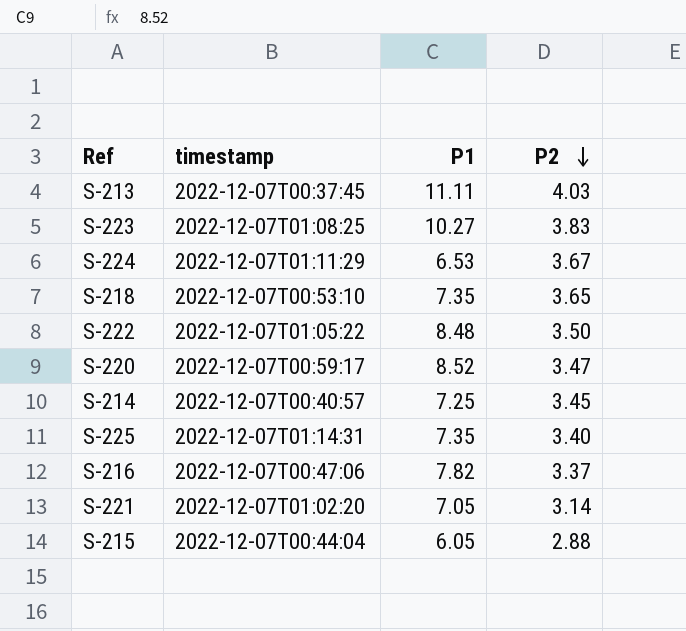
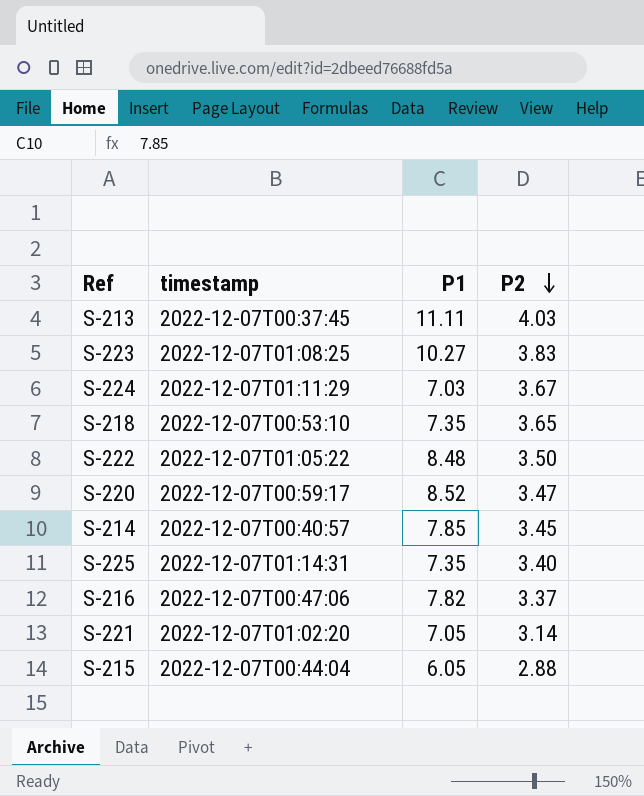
S-224 | P1: 6.53 -> 7.03
S-214 | P1: 7.25 -> 7.85

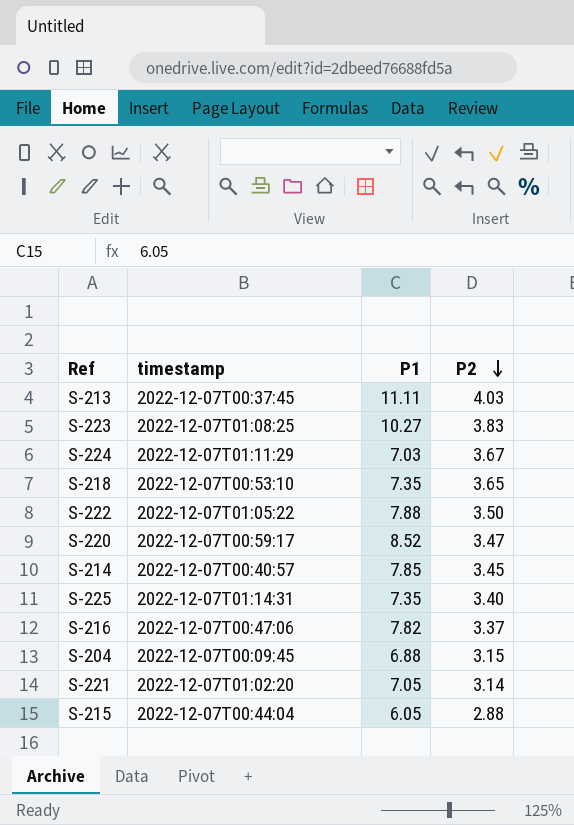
S-222 | P1: 8.48 -> 7.88
row S-204: none -> 2022-12-07T00:09:45 | 6.88 | 3.15

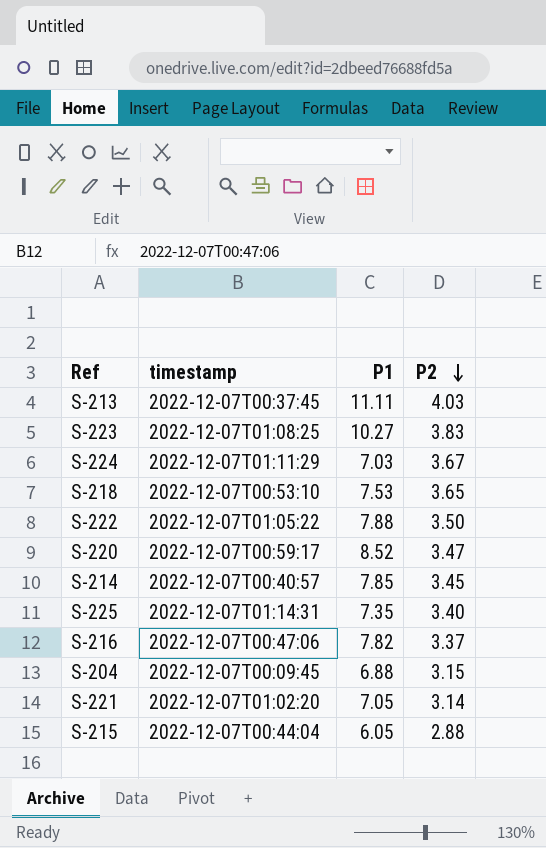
S-218 | P1: 7.35 -> 7.53

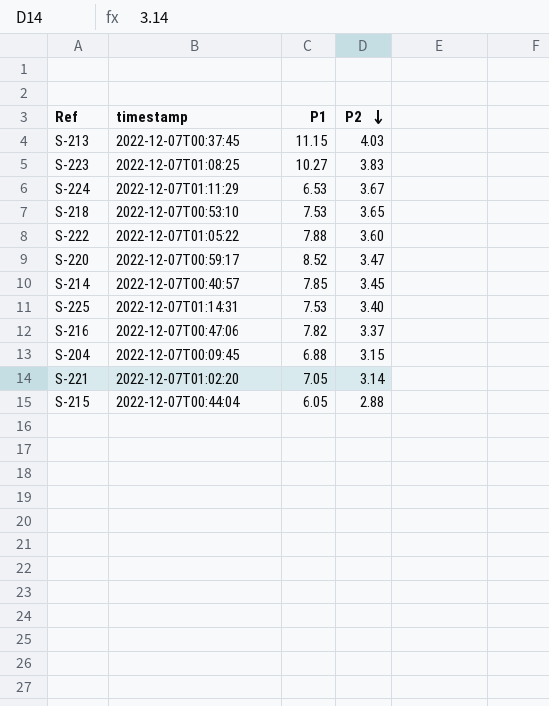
S-213 | P1: 11.11 -> 11.15
S-224 | P1: 7.03 -> 6.53
S-222 | P2: 3.50 -> 3.60
S-225 | P1: 7.35 -> 7.53

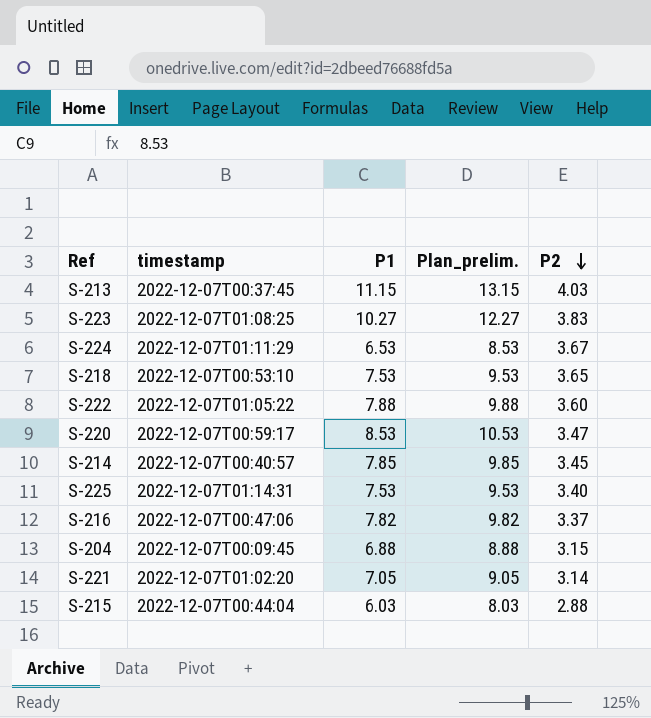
column Plan_prelim. | formula: none -> [P1] + 2
S-220 | P1: 8.52 -> 8.53
S-215 | P1: 6.05 -> 6.03

